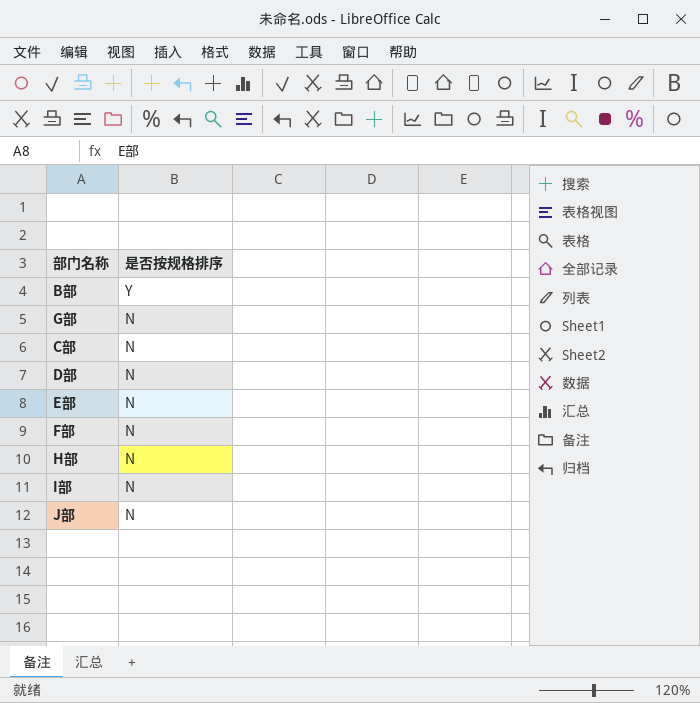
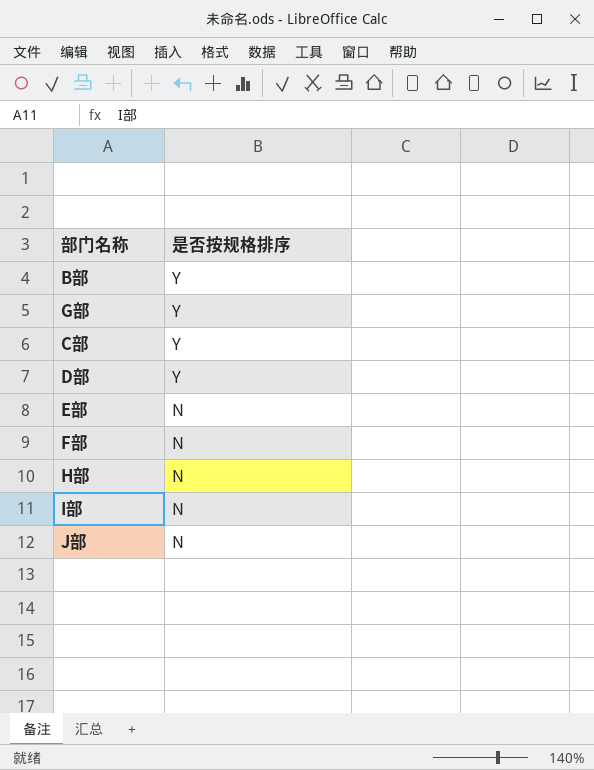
G部 | 是否按规格排序: N -> Y
C部 | 是否按规格排序: N -> Y
D部 | 是否按规格排序: N -> Y

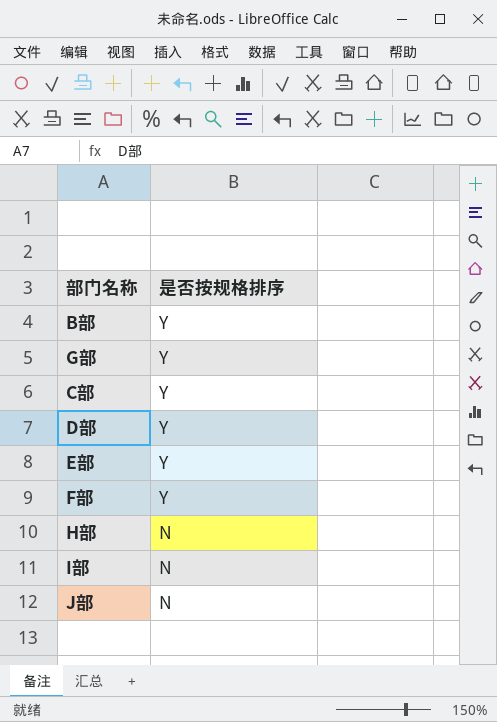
E部 | 是否按规格排序: N -> Y
F部 | 是否按规格排序: N -> Y

